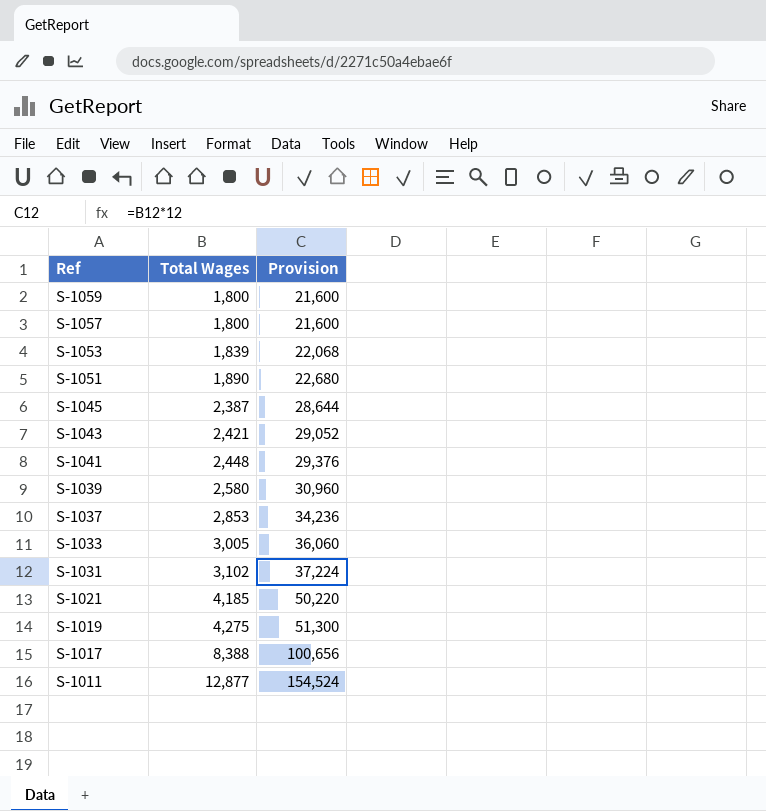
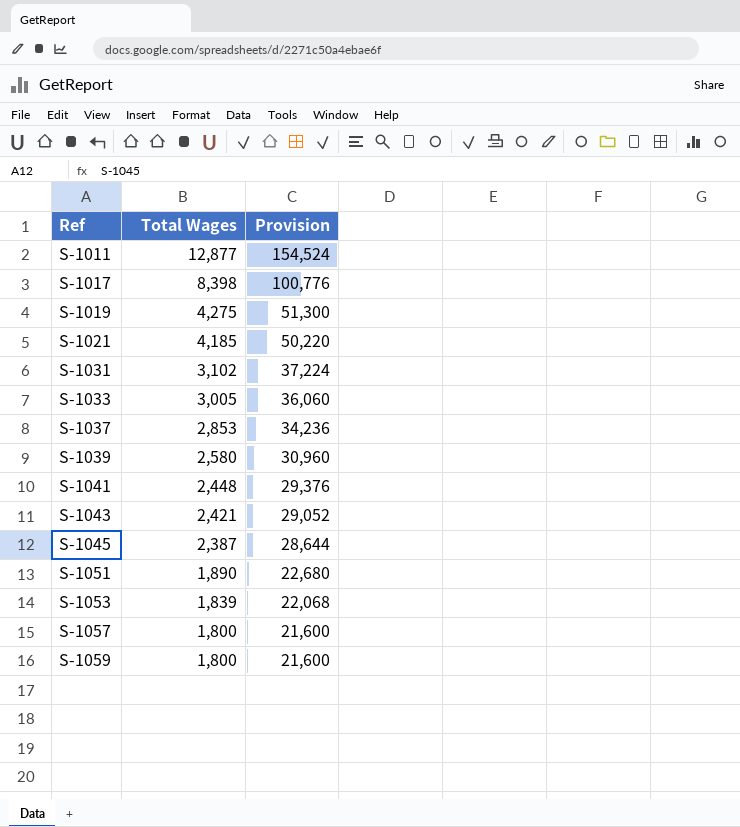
row order: Ref descending -> Ref ascending
S-1017 | Total Wages: 8,388 -> 8,398
S-1017 | Provision: 100,656 -> 100,776

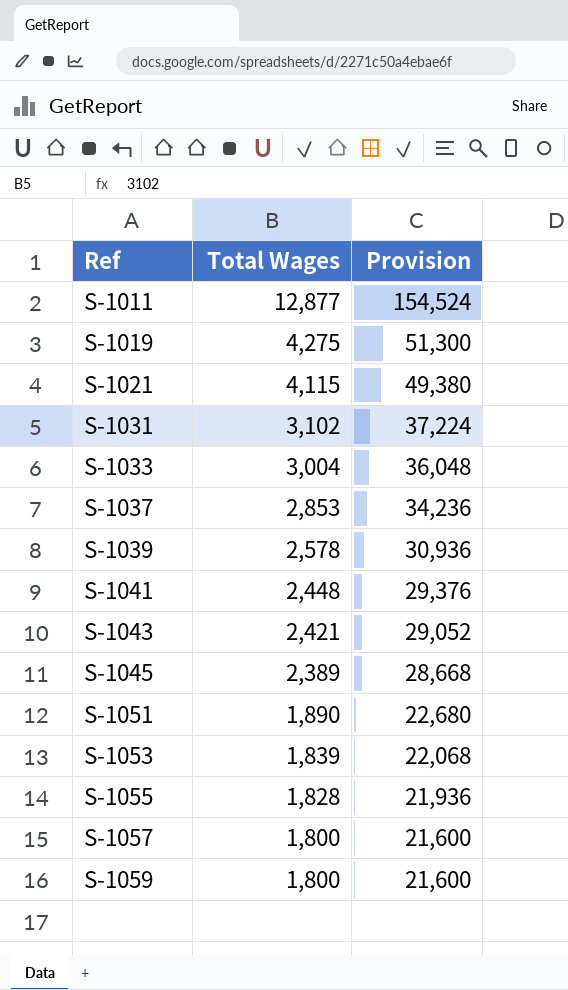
row S-1017: 8,398 | 100,776 -> none
S-1021 | Total Wages: 4,185 -> 4,115
S-1021 | Provision: 50,220 -> 49,380
S-1033 | Total Wages: 3,005 -> 3,004
S-1033 | Provision: 36,060 -> 36,048
S-1039 | Total Wages: 2,580 -> 2,578
S-1039 | Provision: 30,960 -> 30,936
S-1045 | Total Wages: 2,387 -> 2,389
S-1045 | Provision: 28,644 -> 28,668
row S-1055: none -> 1,828 | 21,936

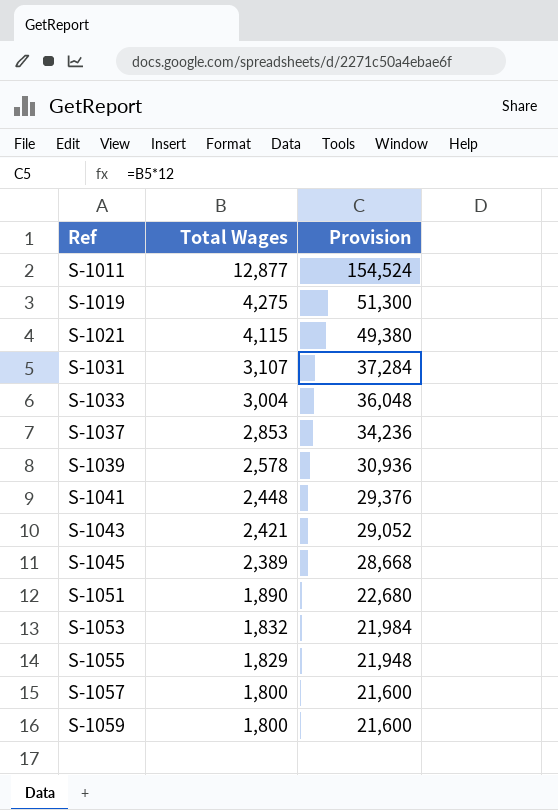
S-1031 | Total Wages: 3,102 -> 3,107
S-1031 | Provision: 37,224 -> 37,284
S-1053 | Total Wages: 1,839 -> 1,832
S-1053 | Provision: 22,068 -> 21,984
S-1055 | Total Wages: 1,828 -> 1,829
S-1055 | Provision: 21,936 -> 21,948

